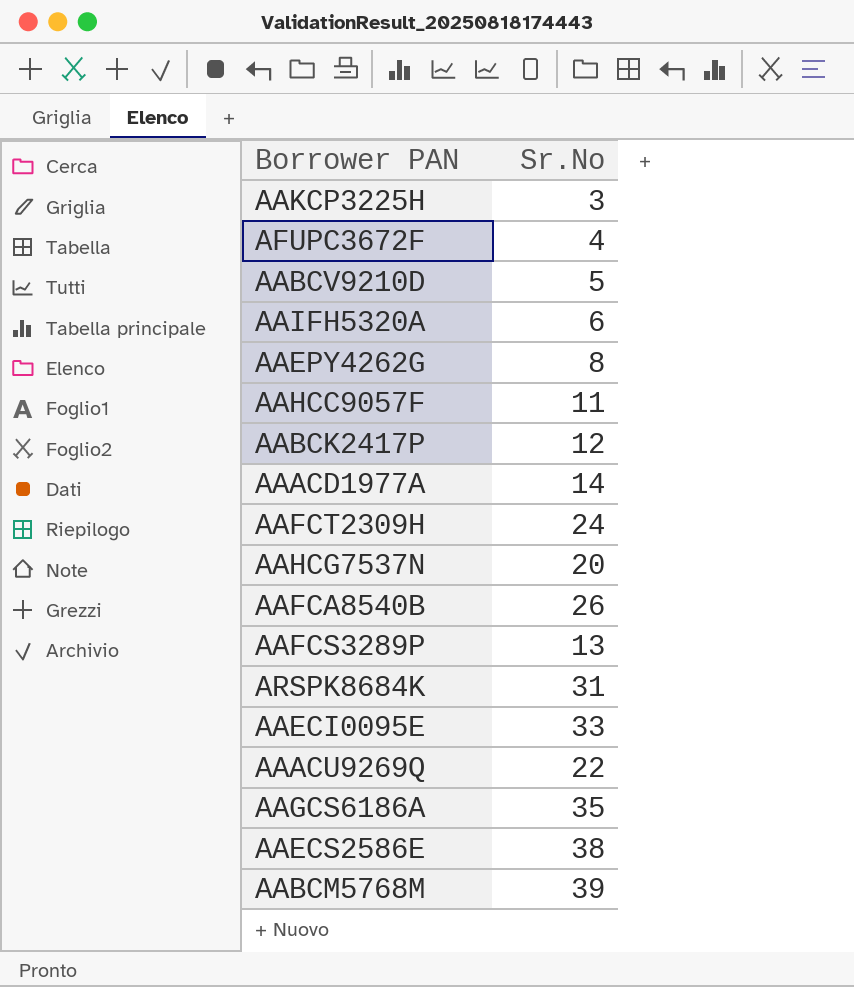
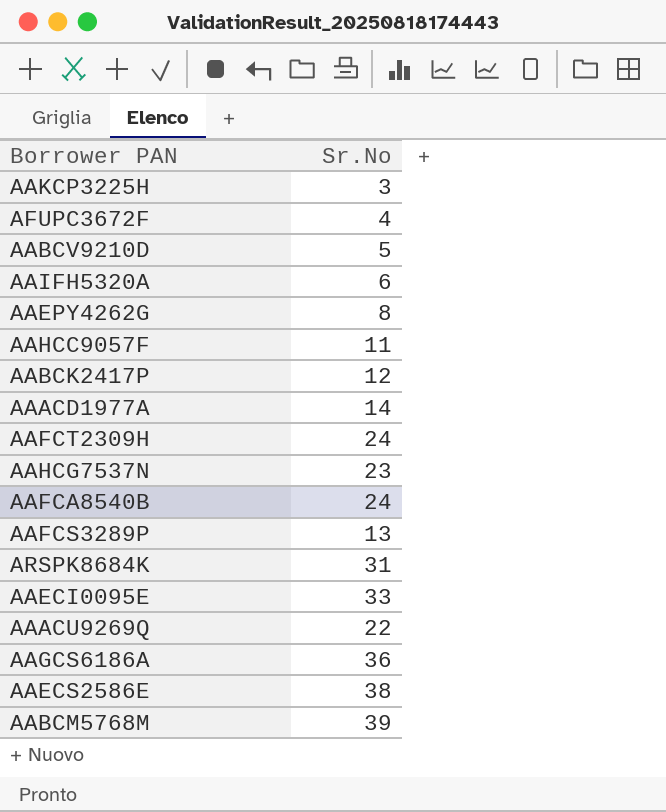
AAHCG7537N | Sr.No: 20 -> 23
AAFCA8540B | Sr.No: 26 -> 24
AAGCS6186A | Sr.No: 35 -> 36

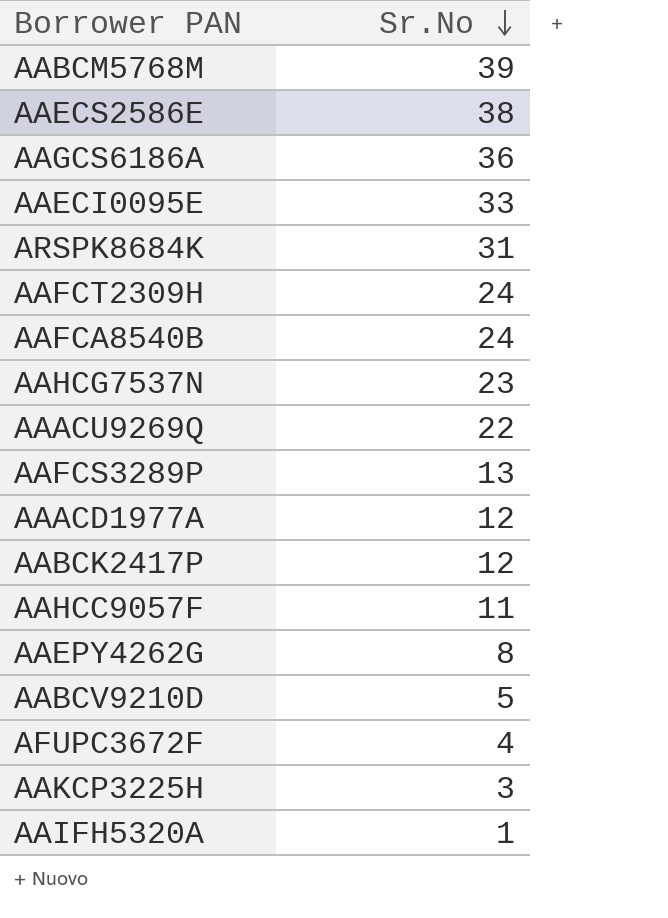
row order: none -> Sr.No descending
AAACD1977A | Sr.No: 14 -> 12
AAIFH5320A | Sr.No: 6 -> 1

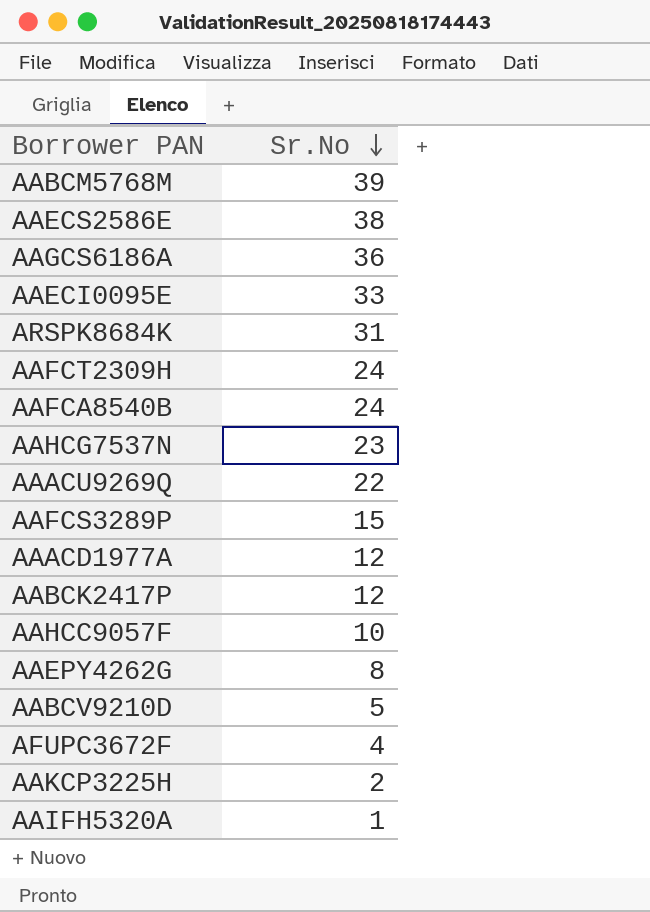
AAFCS3289P | Sr.No: 13 -> 15
AAHCC9057F | Sr.No: 11 -> 10
AAKCP3225H | Sr.No: 3 -> 2

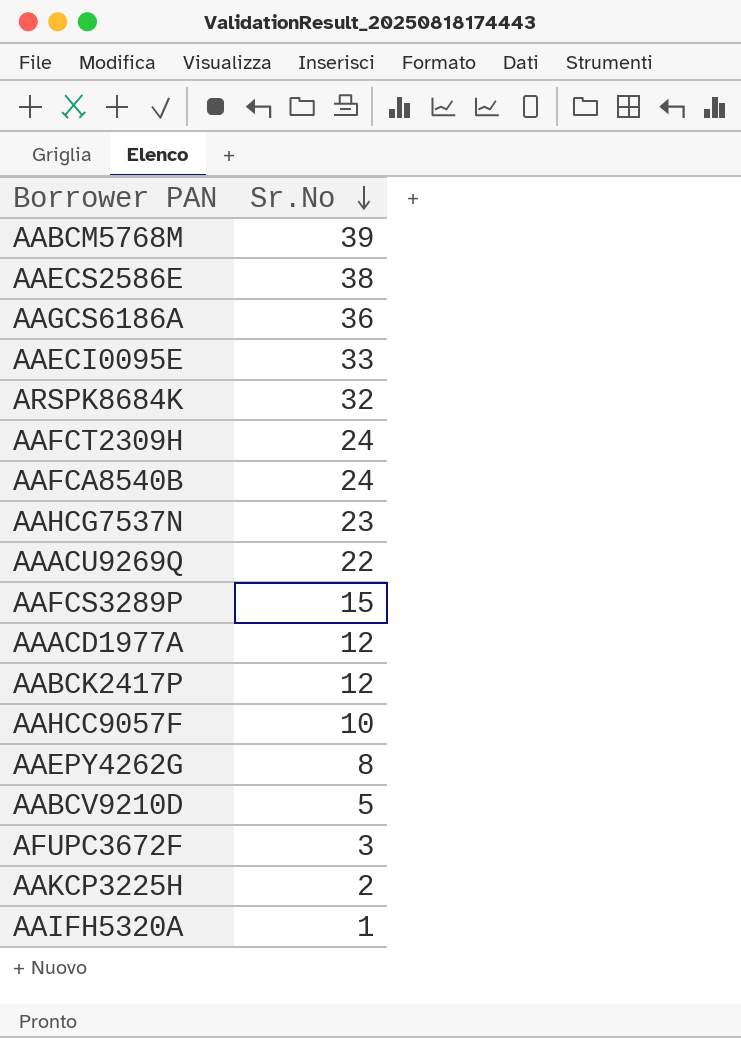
ARSPK8684K | Sr.No: 31 -> 32
AFUPC3672F | Sr.No: 4 -> 3

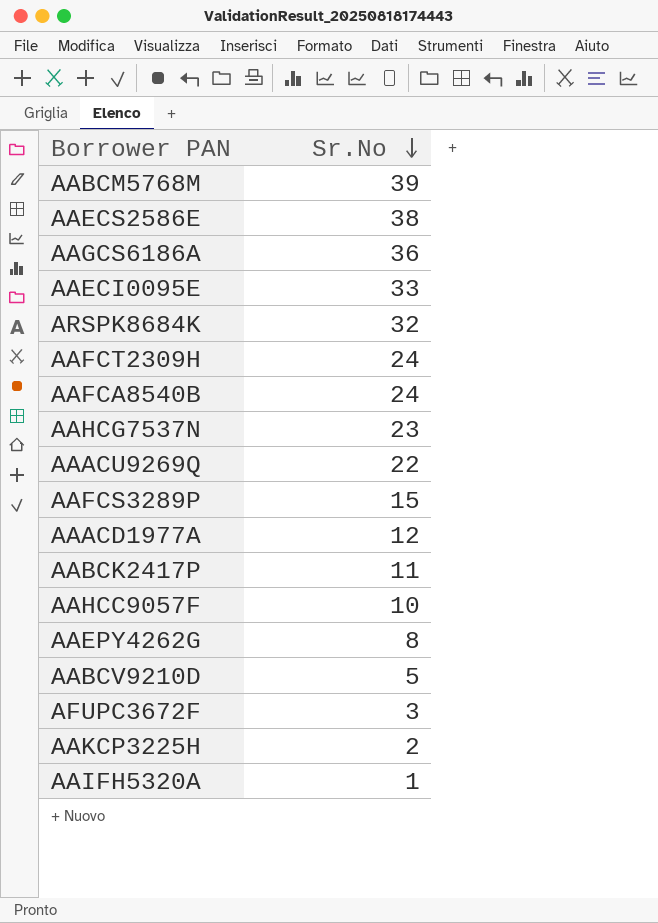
AABCK2417P | Sr.No: 12 -> 11

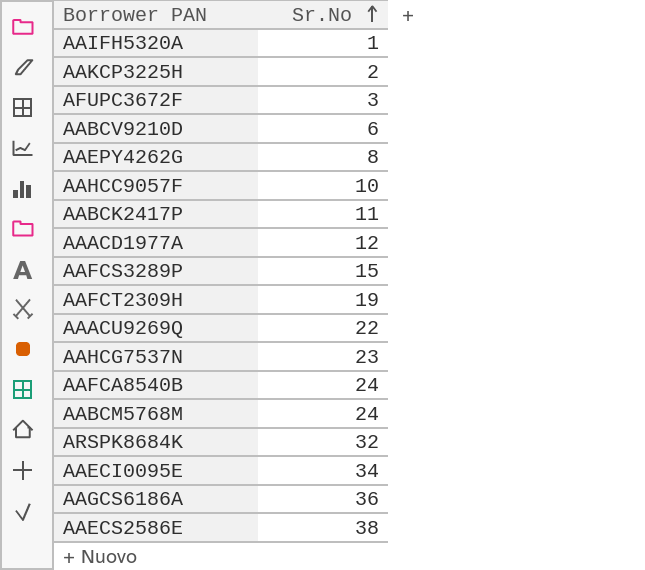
row order: Sr.No descending -> Sr.No ascending
AABCV9210D | Sr.No: 5 -> 6
AAFCT2309H | Sr.No: 24 -> 19
AABCM5768M | Sr.No: 39 -> 24
AAECI0095E | Sr.No: 33 -> 34

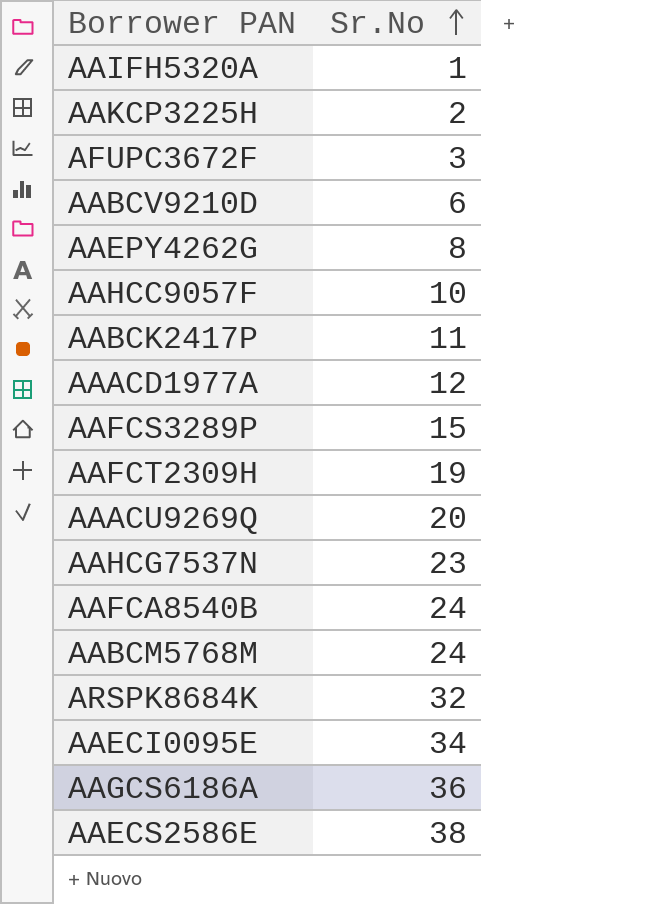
AAACU9269Q | Sr.No: 22 -> 20

